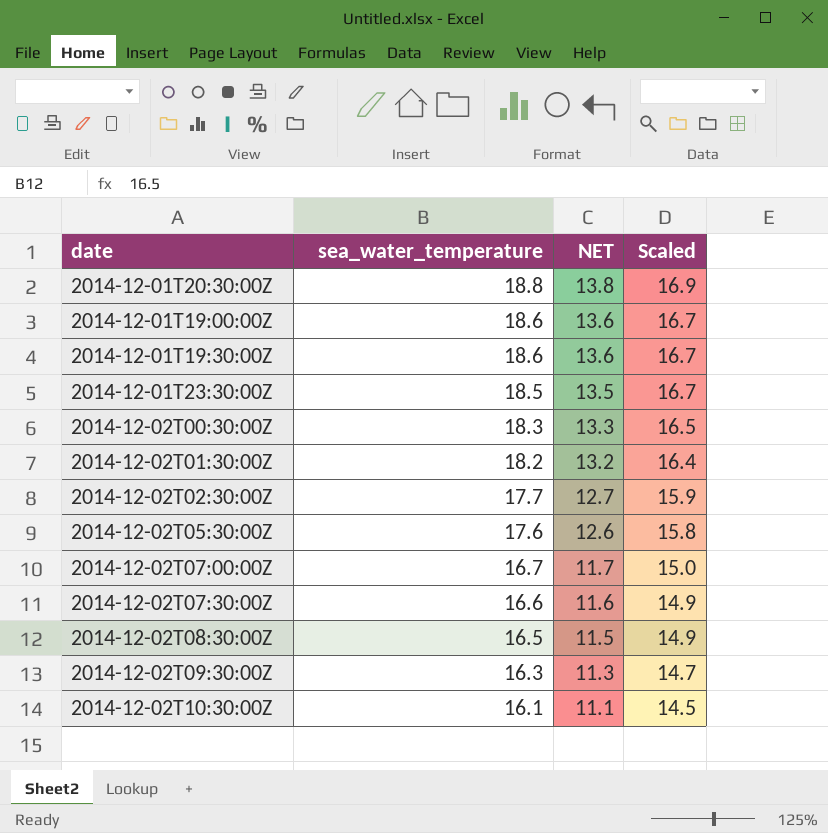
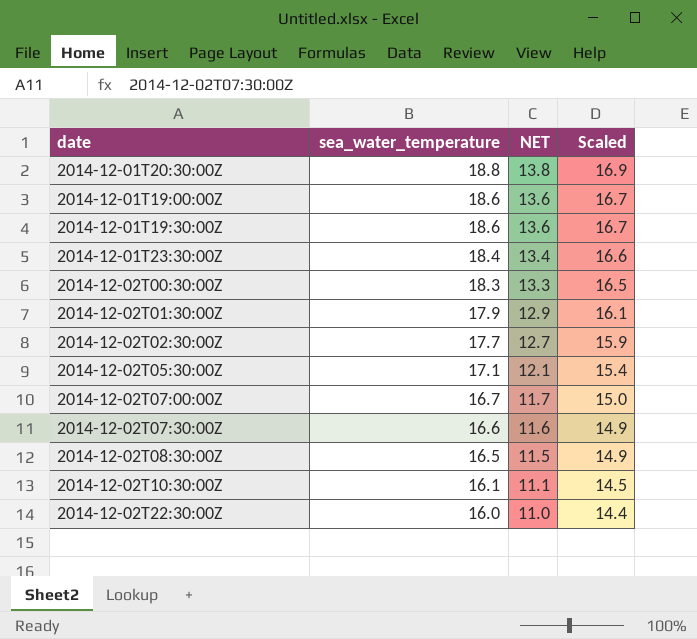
row 2014-12-02T09:30:00Z: 16.3 | 11.3 | 14.7 -> none
2014-12-01T23:30:00Z | sea_water_temperature: 18.5 -> 18.4
2014-12-01T23:30:00Z | NET: 13.5 -> 13.4
2014-12-01T23:30:00Z | Scaled: 16.7 -> 16.6
2014-12-02T01:30:00Z | sea_water_temperature: 18.2 -> 17.9
2014-12-02T01:30:00Z | NET: 13.2 -> 12.9
2014-12-02T01:30:00Z | Scaled: 16.4 -> 16.1
2014-12-02T05:30:00Z | sea_water_temperature: 17.6 -> 17.1
2014-12-02T05:30:00Z | NET: 12.6 -> 12.1
2014-12-02T05:30:00Z | Scaled: 15.8 -> 15.4
row 2014-12-02T22:30:00Z: none -> 16.0 | 11.0 | 14.4

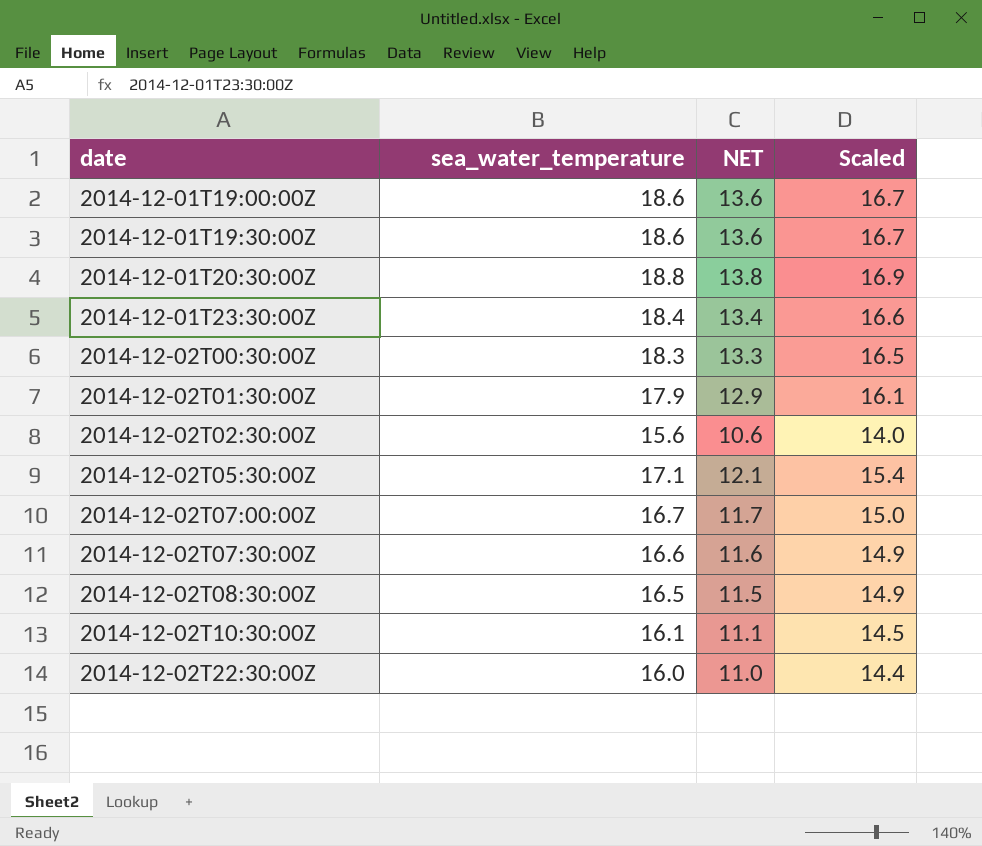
row order: sea_water_temperature descending -> date ascending
2014-12-02T02:30:00Z | sea_water_temperature: 17.7 -> 15.6
2014-12-02T02:30:00Z | NET: 12.7 -> 10.6
2014-12-02T02:30:00Z | Scaled: 15.9 -> 14.0

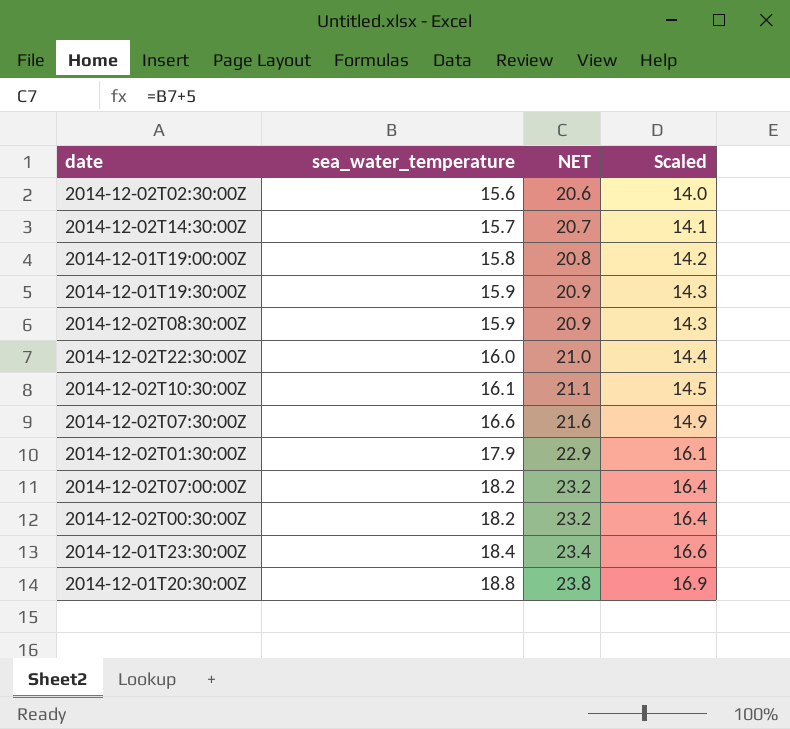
row order: date ascending -> sea_water_temperature ascending
column NET | formula: [sea_water_temperature] - 5 -> [sea_water_temperature] + 5
row 2014-12-02T05:30:00Z: 17.1 | 12.1 | 15.4 -> none
row 2014-12-02T14:30:00Z: none -> 15.7 | 20.7 | 14.1
2014-12-01T19:00:00Z | sea_water_temperature: 18.6 -> 15.8
2014-12-01T19:00:00Z | Scaled: 16.7 -> 14.2
2014-12-01T19:30:00Z | sea_water_temperature: 18.6 -> 15.9
2014-12-01T19:30:00Z | Scaled: 16.7 -> 14.3
2014-12-02T08:30:00Z | sea_water_temperature: 16.5 -> 15.9
2014-12-02T08:30:00Z | Scaled: 14.9 -> 14.3
2014-12-02T07:00:00Z | sea_water_temperature: 16.7 -> 18.2
2014-12-02T07:00:00Z | Scaled: 15.0 -> 16.4
2014-12-02T00:30:00Z | sea_water_temperature: 18.3 -> 18.2
2014-12-02T00:30:00Z | Scaled: 16.5 -> 16.4

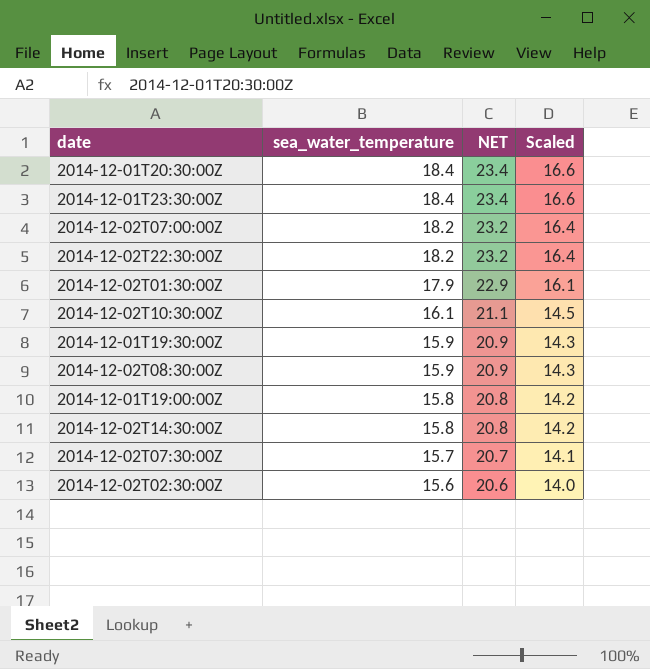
row order: sea_water_temperature ascending -> sea_water_temperature descending
row 2014-12-02T00:30:00Z: 18.2 | 23.2 | 16.4 -> none
2014-12-01T20:30:00Z | sea_water_temperature: 18.8 -> 18.4
2014-12-01T20:30:00Z | NET: 23.8 -> 23.4
2014-12-01T20:30:00Z | Scaled: 16.9 -> 16.6
2014-12-02T22:30:00Z | sea_water_temperature: 16.0 -> 18.2
2014-12-02T22:30:00Z | NET: 21.0 -> 23.2
2014-12-02T22:30:00Z | Scaled: 14.4 -> 16.4
2014-12-02T14:30:00Z | sea_water_temperature: 15.7 -> 15.8
2014-12-02T14:30:00Z | NET: 20.7 -> 20.8
2014-12-02T14:30:00Z | Scaled: 14.1 -> 14.2
2014-12-02T07:30:00Z | sea_water_temperature: 16.6 -> 15.7
2014-12-02T07:30:00Z | NET: 21.6 -> 20.7
2014-12-02T07:30:00Z | Scaled: 14.9 -> 14.1

